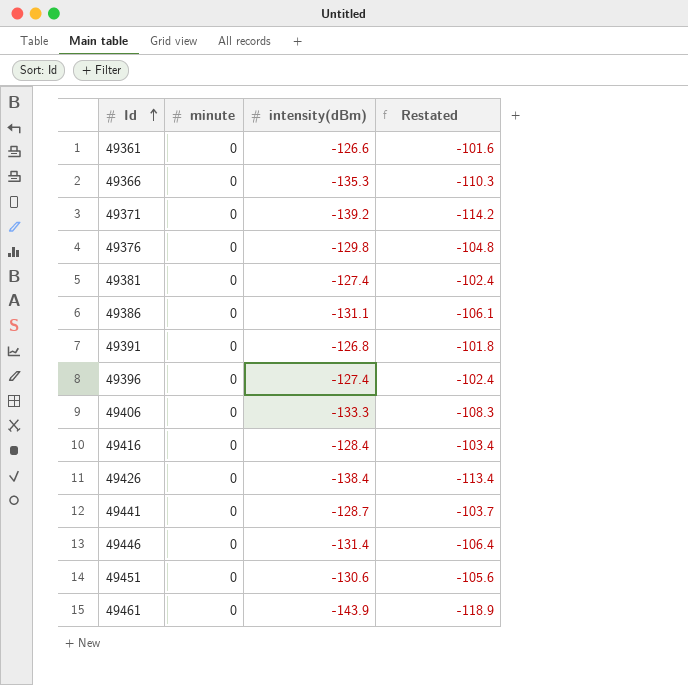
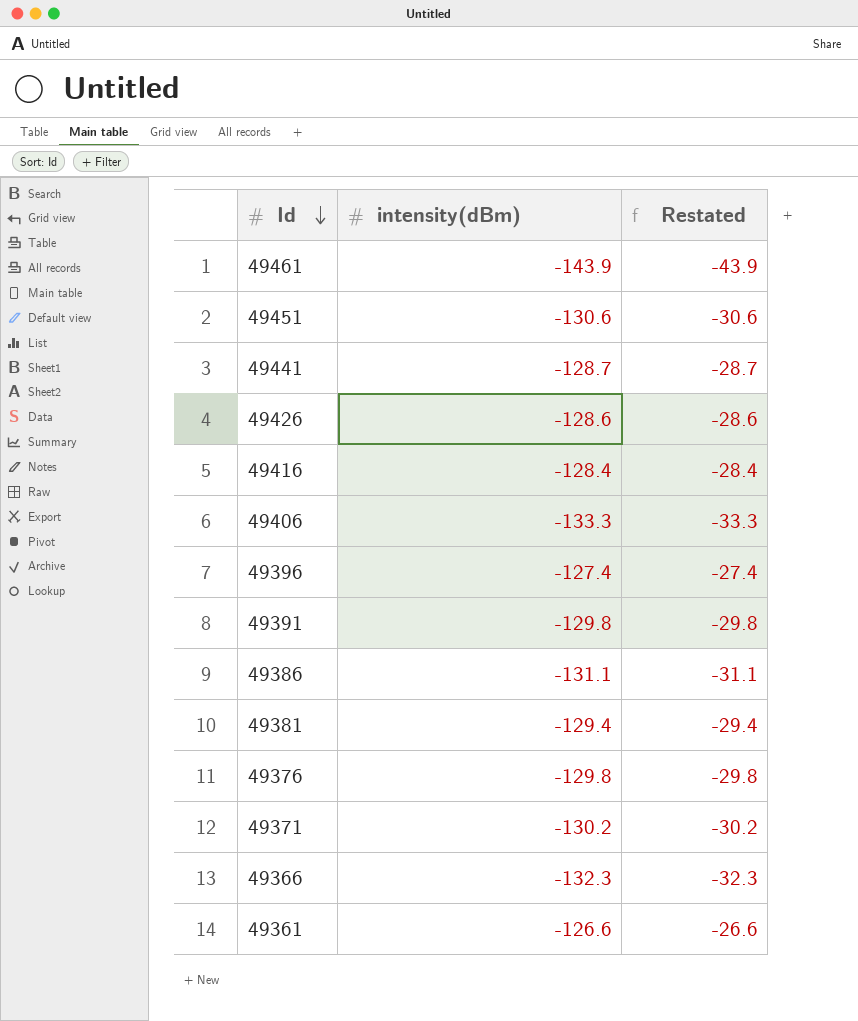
row order: Id ascending -> Id descending
column minute | position: 2 -> none
column Restated | formula: [intensity(dBm)] + 25 -> [intensity(dBm)] + 100
row 49446: 0 | -131.4 | -106.4 -> none
49426 | intensity(dBm): -138.4 -> -128.6
49391 | intensity(dBm): -126.8 -> -129.8
49381 | intensity(dBm): -127.4 -> -129.4
49371 | intensity(dBm): -139.2 -> -130.2
49366 | intensity(dBm): -135.3 -> -132.3

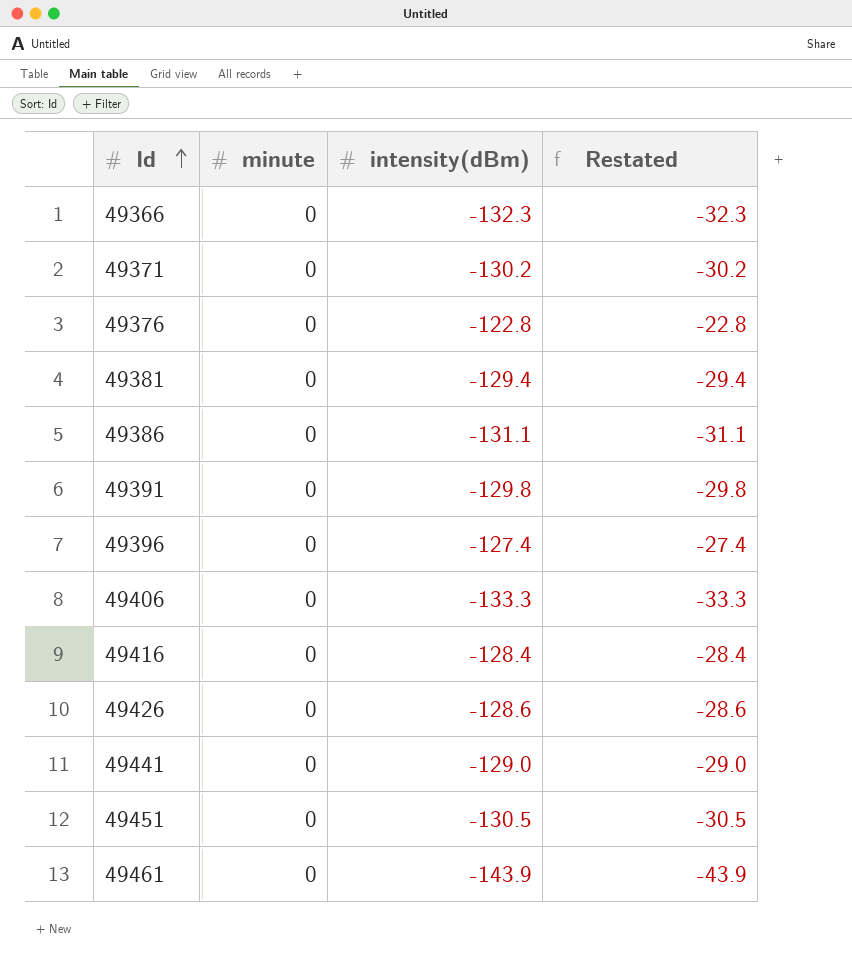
row order: Id descending -> Id ascending
column minute | position: none -> 2
row 49361: -126.6 | -26.6 -> none
49376 | intensity(dBm): -129.8 -> -122.8
49376 | Restated: -29.8 -> -22.8
49441 | intensity(dBm): -128.7 -> -129.0
49441 | Restated: -28.7 -> -29.0
49451 | intensity(dBm): -130.6 -> -130.5
49451 | Restated: -30.6 -> -30.5

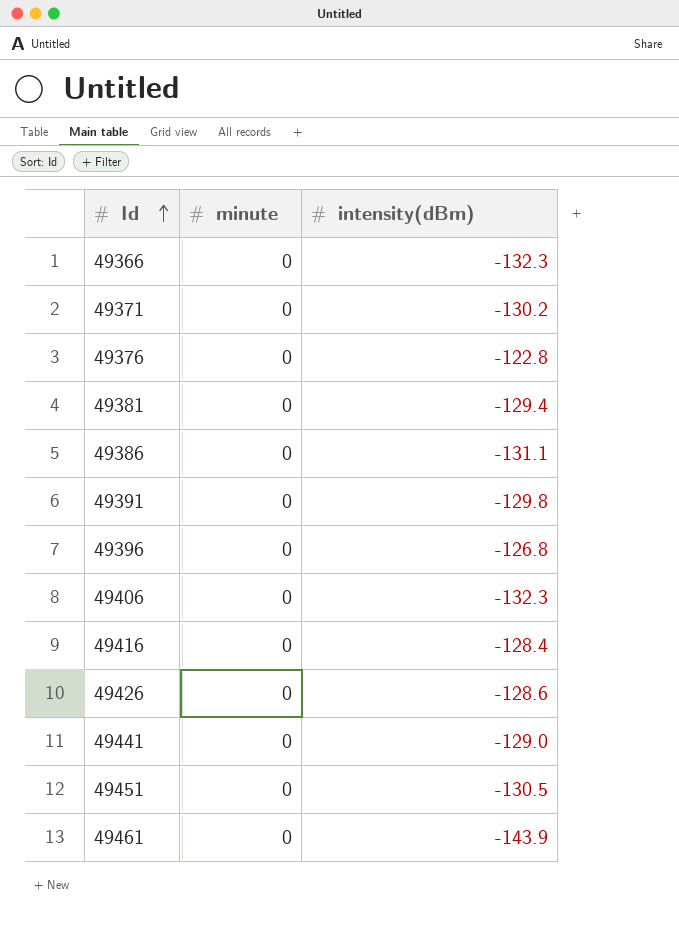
column Restated | formula: [intensity(dBm)] + 100 -> none
49396 | intensity(dBm): -127.4 -> -126.8
49406 | intensity(dBm): -133.3 -> -132.3

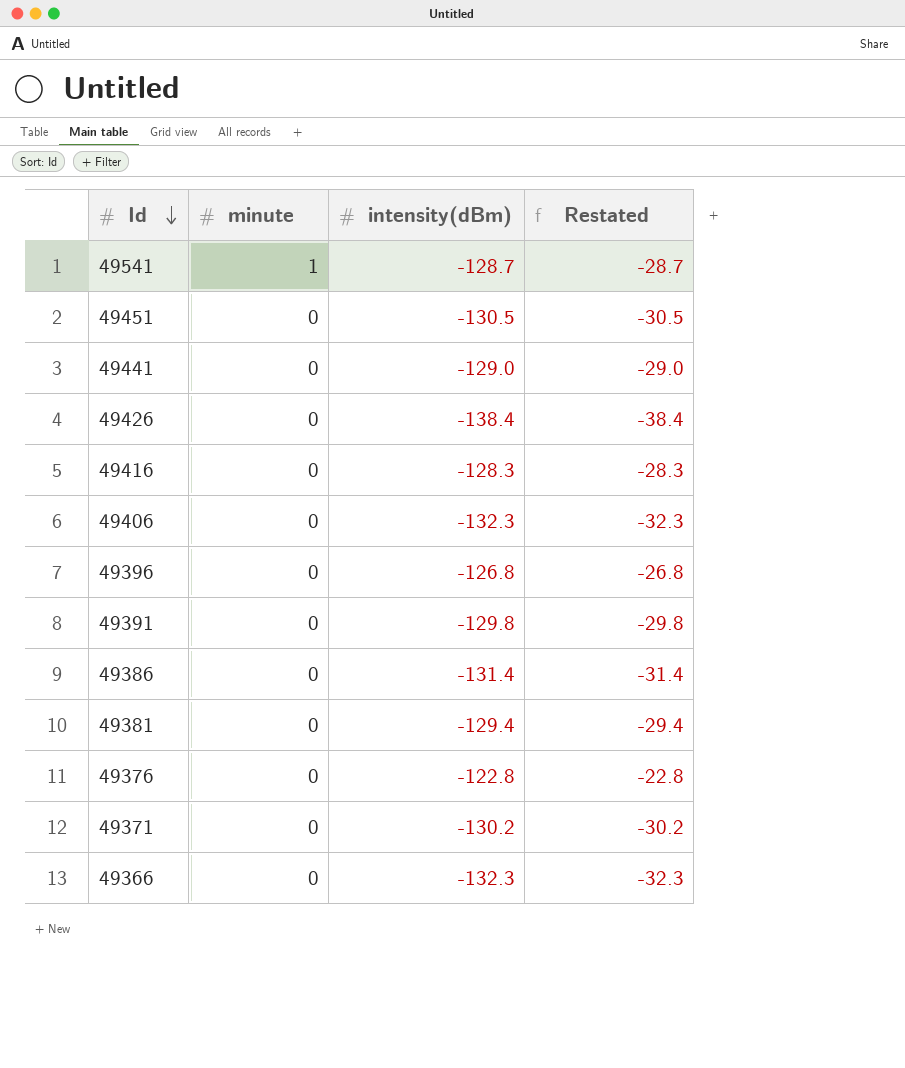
row order: Id ascending -> Id descending
column Restated | formula: none -> [intensity(dBm)] + 100
row 49461: 0 | -143.9 -> none
row 49541: none -> 1 | -128.7 | -28.7
49426 | intensity(dBm): -128.6 -> -138.4
49416 | intensity(dBm): -128.4 -> -128.3
49386 | intensity(dBm): -131.1 -> -131.4

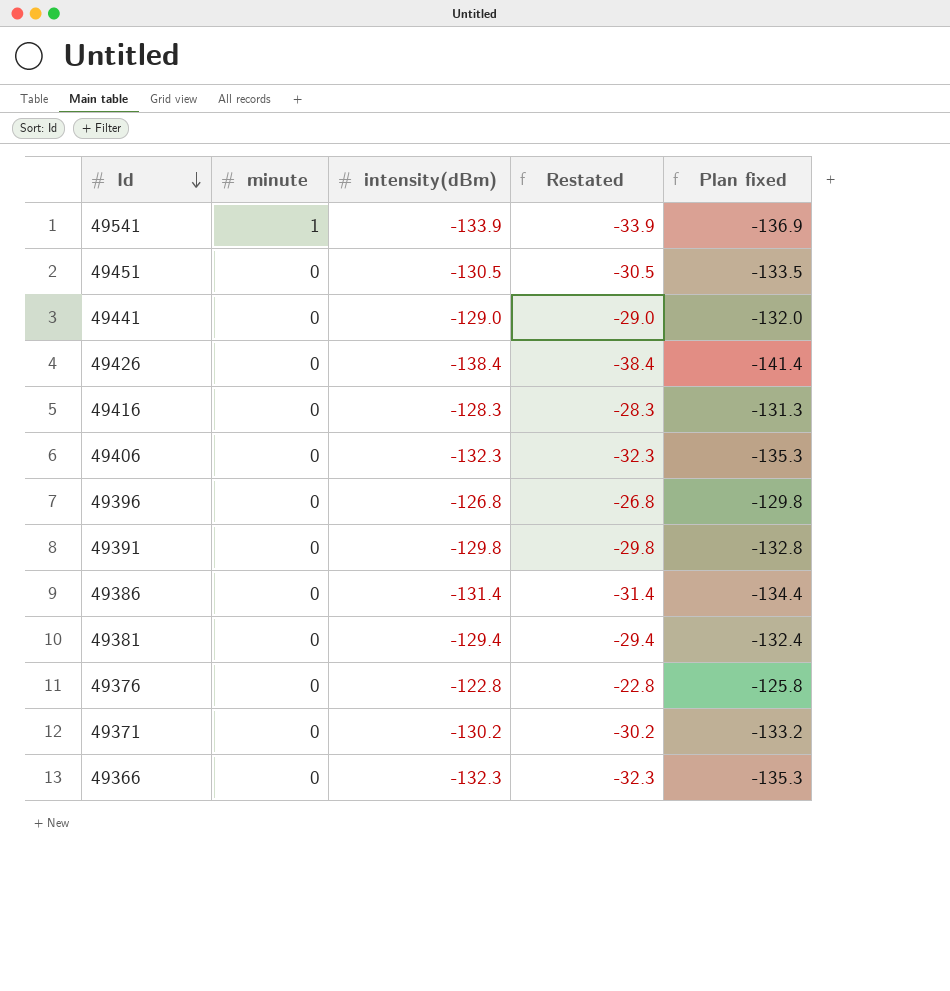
column Plan fixed | formula: none -> [intensity(dBm)] - 3
49541 | intensity(dBm): -128.7 -> -133.9
49541 | Restated: -28.7 -> -33.9

